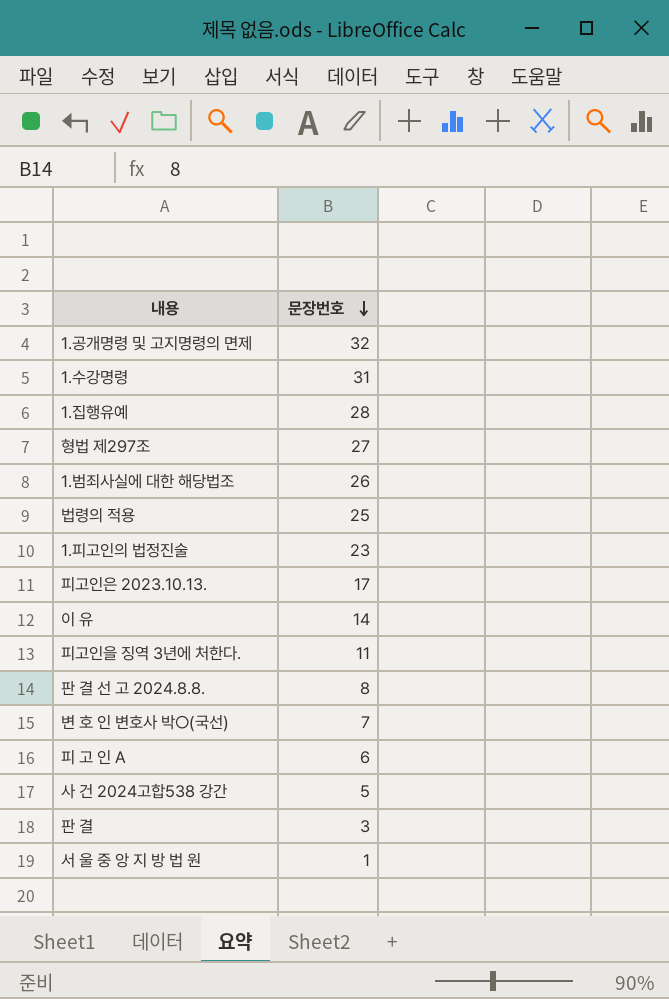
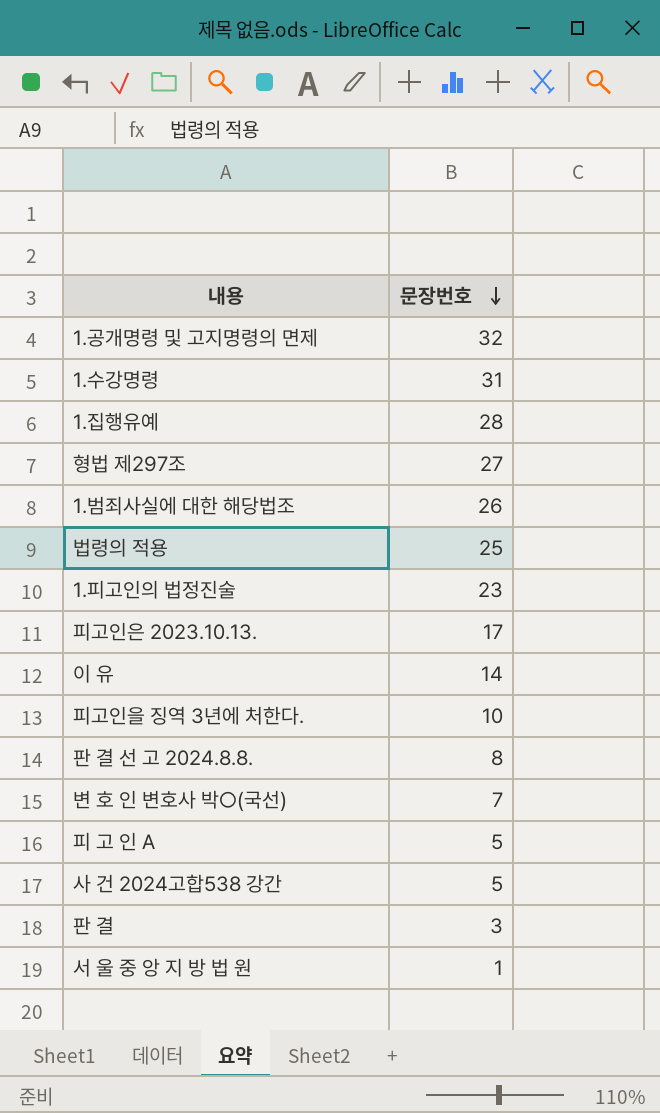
피고인을 징역 3년에 처한다. | 문장번호: 11 -> 10
피 고 인 A | 문장번호: 6 -> 5

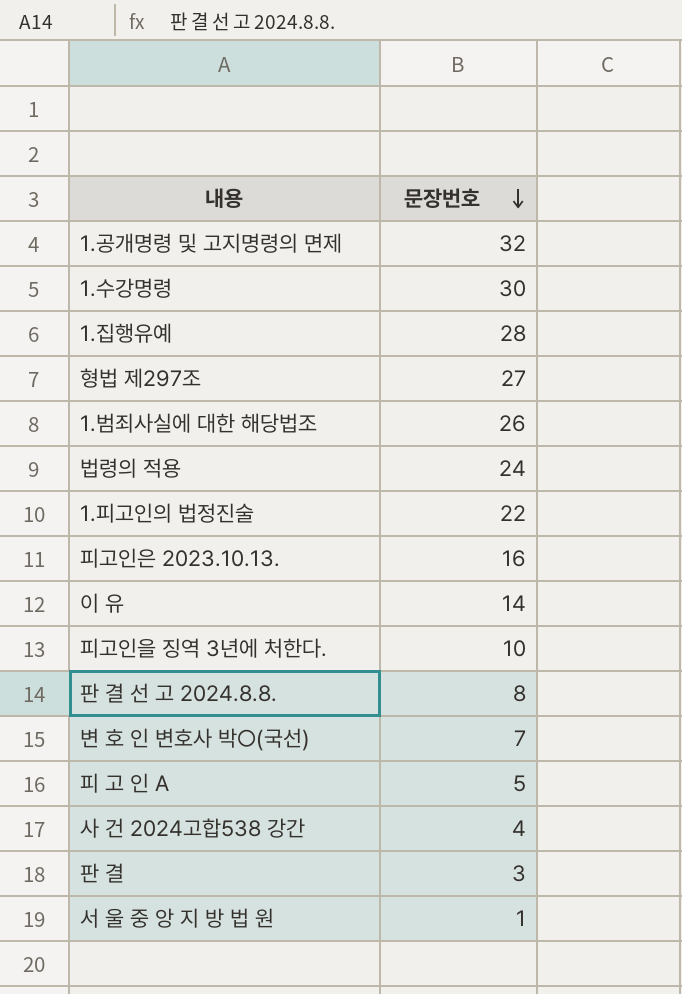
1.수강명령 | 문장번호: 31 -> 30
법령의 적용 | 문장번호: 25 -> 24
1.피고인의 법정진술 | 문장번호: 23 -> 22
피고인은 2023.10.13. | 문장번호: 17 -> 16
사 건 2024고합538 강간 | 문장번호: 5 -> 4

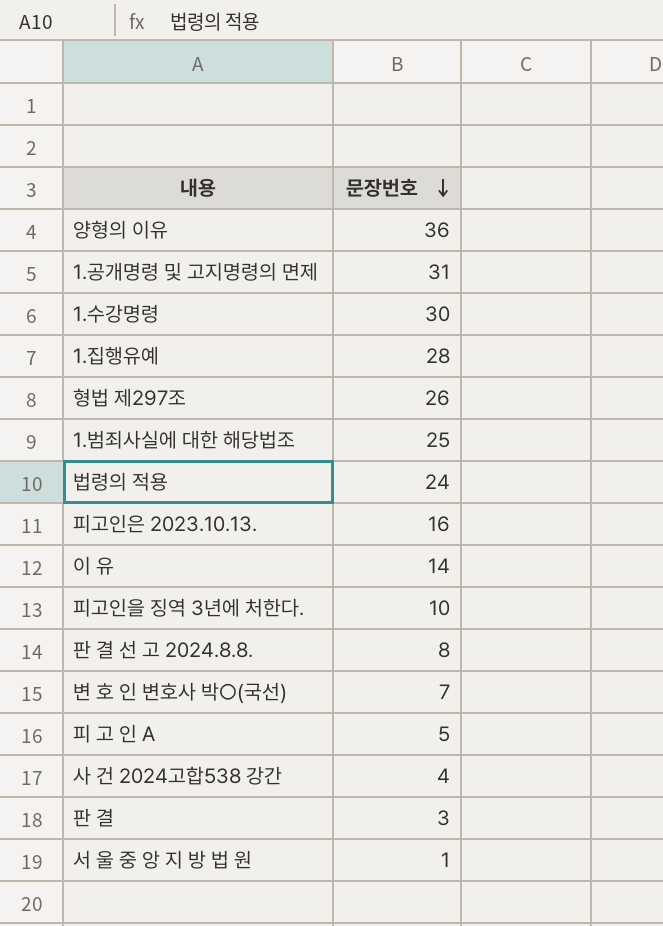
row 1.피고인의 법정진술: 22 -> none
row 양형의 이유: none -> 36
1.공개명령 및 고지명령의 면제 | 문장번호: 32 -> 31
형법 제297조 | 문장번호: 27 -> 26
1.범죄사실에 대한 해당법조 | 문장번호: 26 -> 25

